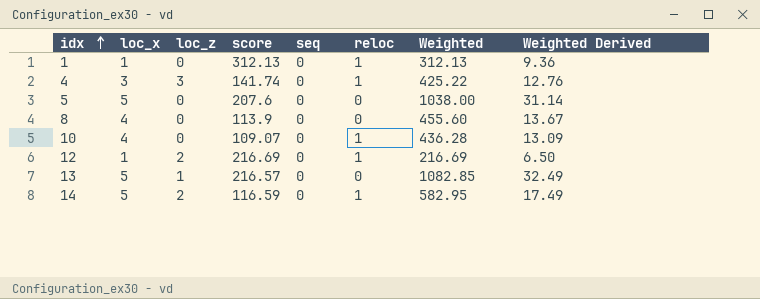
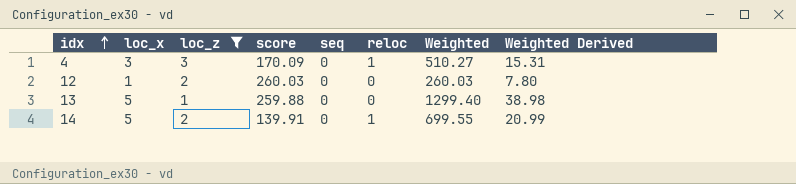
filter: none -> loc_z != 0
4 | score: 141.74 -> 170.09
4 | Weighted: 425.22 -> 510.27
4 | Weighted Derived: 12.76 -> 15.31
12 | score: 216.69 -> 260.03
12 | reloc: 1 -> 0
12 | Weighted: 216.69 -> 260.03
12 | Weighted Derived: 6.50 -> 7.80
13 | score: 216.57 -> 259.88
13 | Weighted: 1082.85 -> 1299.40
13 | Weighted Derived: 32.49 -> 38.98
14 | score: 116.59 -> 139.91
14 | Weighted: 582.95 -> 699.55
14 | Weighted Derived: 17.49 -> 20.99

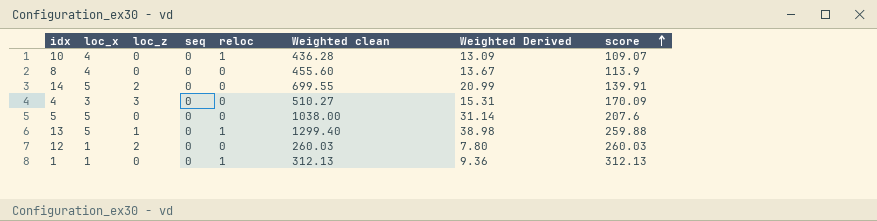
filter: loc_z != 0 -> none
row order: idx ascending -> score ascending
column name: Weighted -> Weighted clean
column score | position: 4 -> 8
14 | reloc: 1 -> 0
4 | reloc: 1 -> 0
13 | reloc: 0 -> 1

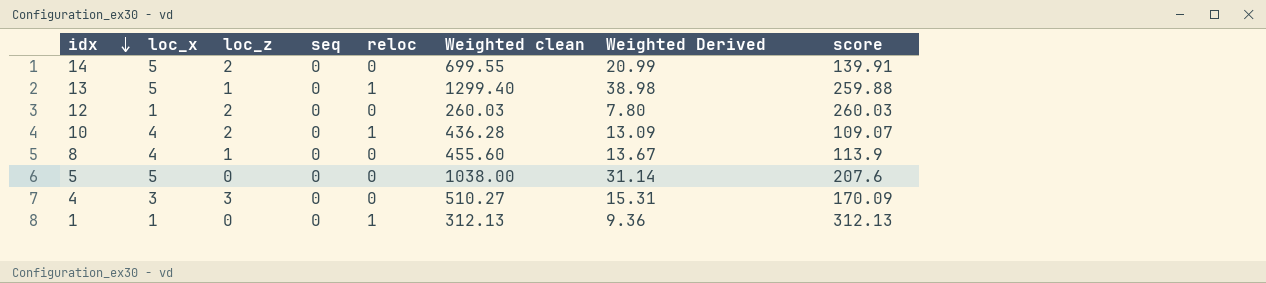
row order: score ascending -> idx descending
10 | loc_z: 0 -> 2
8 | loc_z: 0 -> 1

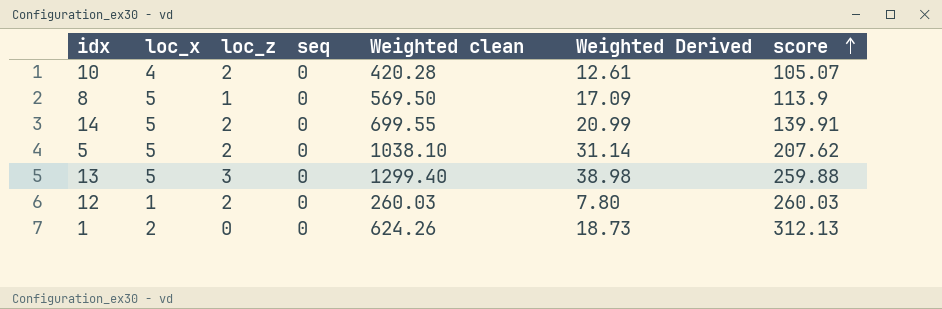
row order: idx descending -> score ascending
column reloc | position: 5 -> none
row 4: 3 | 3 | 0 | 0 | 510.27 | 15.31 | 170.09 -> none
10 | Weighted clean: 436.28 -> 420.28
10 | Weighted Derived: 13.09 -> 12.61
10 | score: 109.07 -> 105.07
8 | loc_x: 4 -> 5
8 | Weighted clean: 455.60 -> 569.50
8 | Weighted Derived: 13.67 -> 17.09
5 | loc_z: 0 -> 2
5 | Weighted clean: 1038.00 -> 1038.10
5 | score: 207.6 -> 207.62
13 | loc_z: 1 -> 3
1 | loc_x: 1 -> 2
1 | Weighted clean: 312.13 -> 624.26
1 | Weighted Derived: 9.36 -> 18.73

